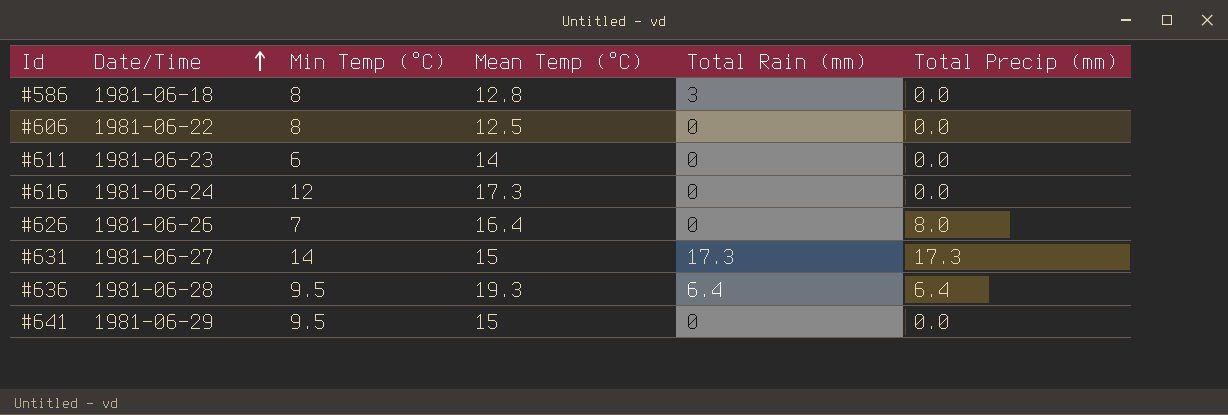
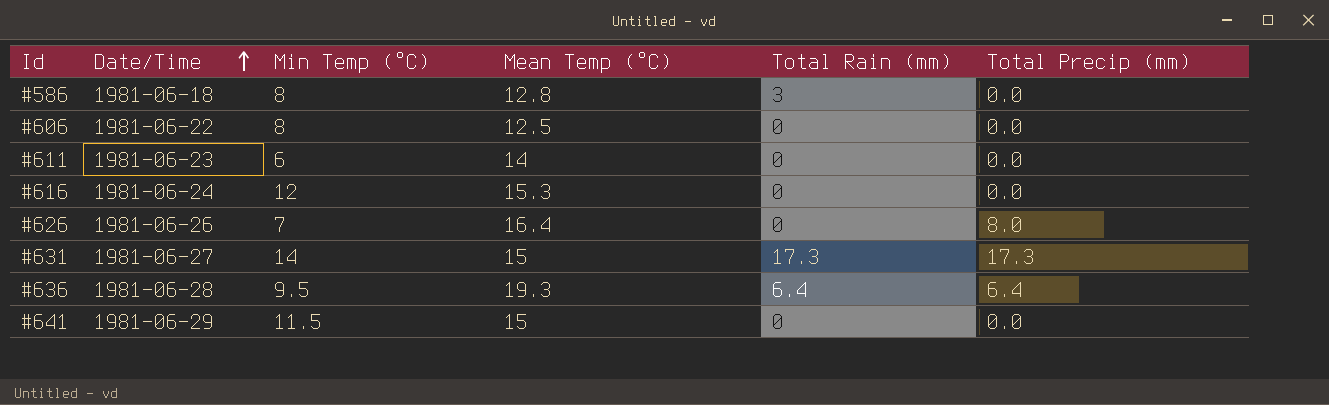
#616 | Mean Temp (°C): 17.3 -> 15.3
#641 | Min Temp (°C): 9.5 -> 11.5

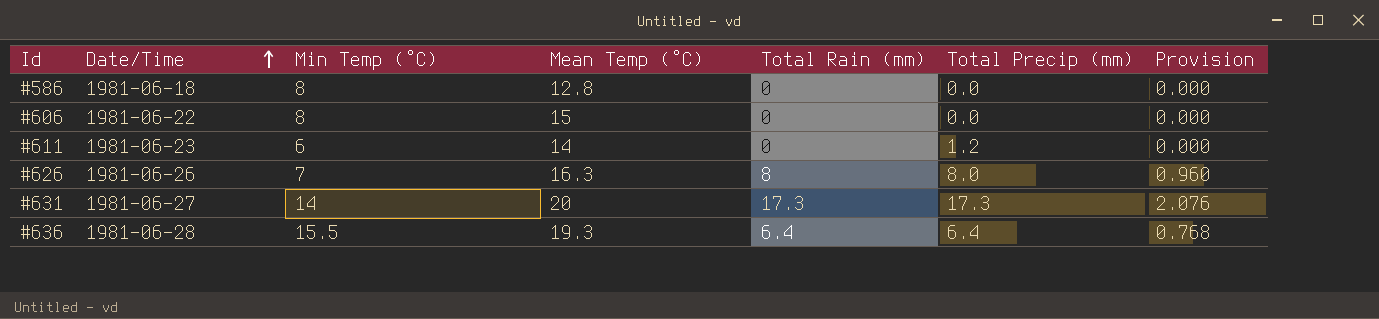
column Provision | formula: none -> [Total Rain (mm)] * 0.12
row #616: 1981-06-24 | 12 | 15.3 | 0 | 0.0 -> none
row #641: 1981-06-29 | 11.5 | 15 | 0 | 0.0 -> none
#586 | Total Rain (mm): 3 -> 0
#606 | Mean Temp (°C): 12.5 -> 15
#611 | Total Precip (mm): 0.0 -> 1.2
#626 | Mean Temp (°C): 16.4 -> 16.3
#626 | Total Rain (mm): 0 -> 8
#631 | Mean Temp (°C): 15 -> 20
#636 | Min Temp (°C): 9.5 -> 15.5

